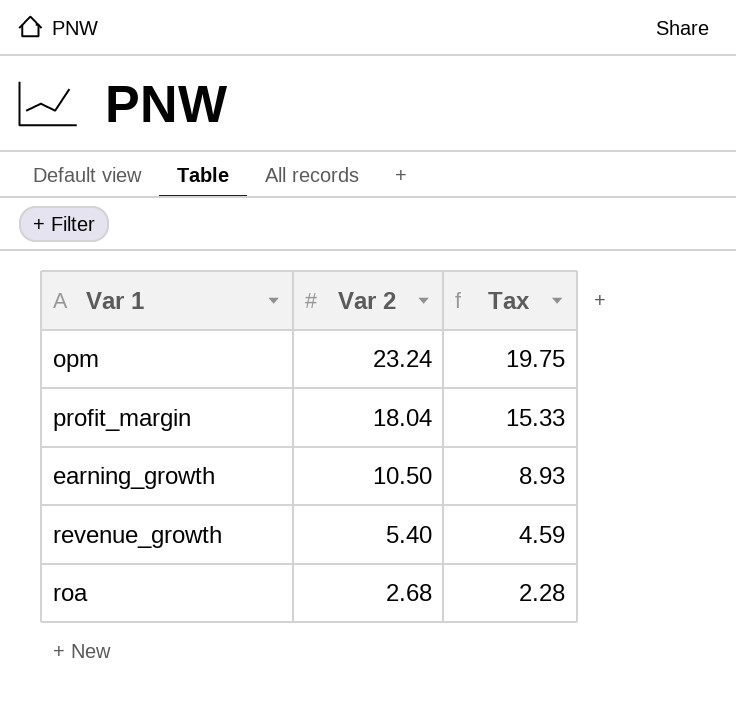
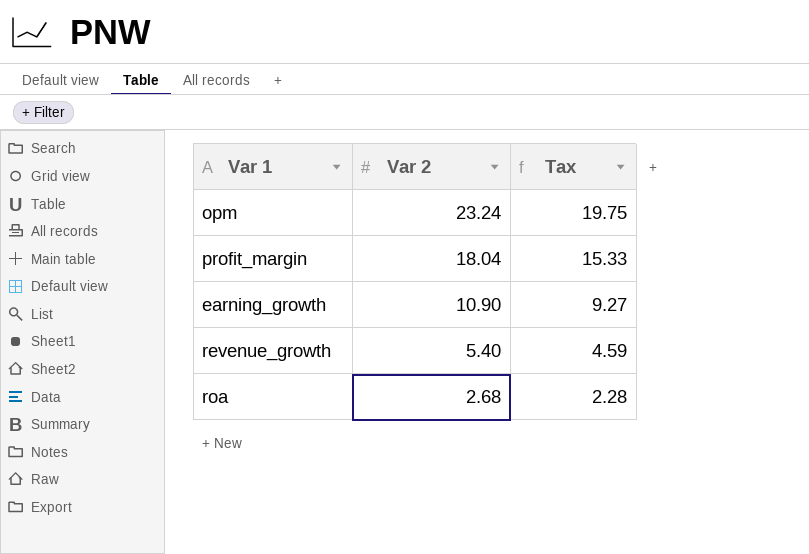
earning_growth | Var 2: 10.50 -> 10.90
earning_growth | Tax: 8.93 -> 9.27

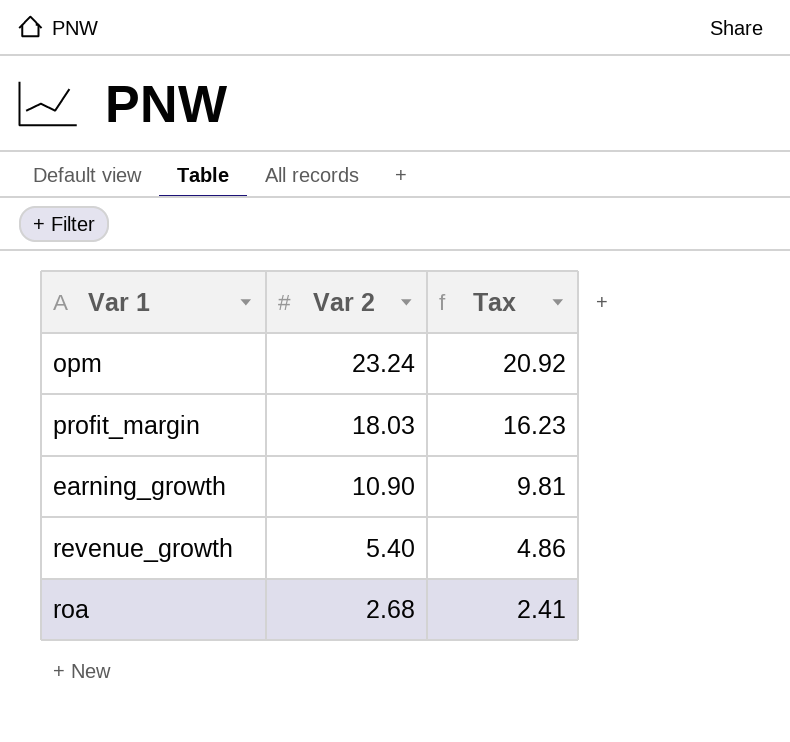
column Tax | formula: [Var 2] * 0.85 -> [Var 2] * 0.9
profit_margin | Var 2: 18.04 -> 18.03

